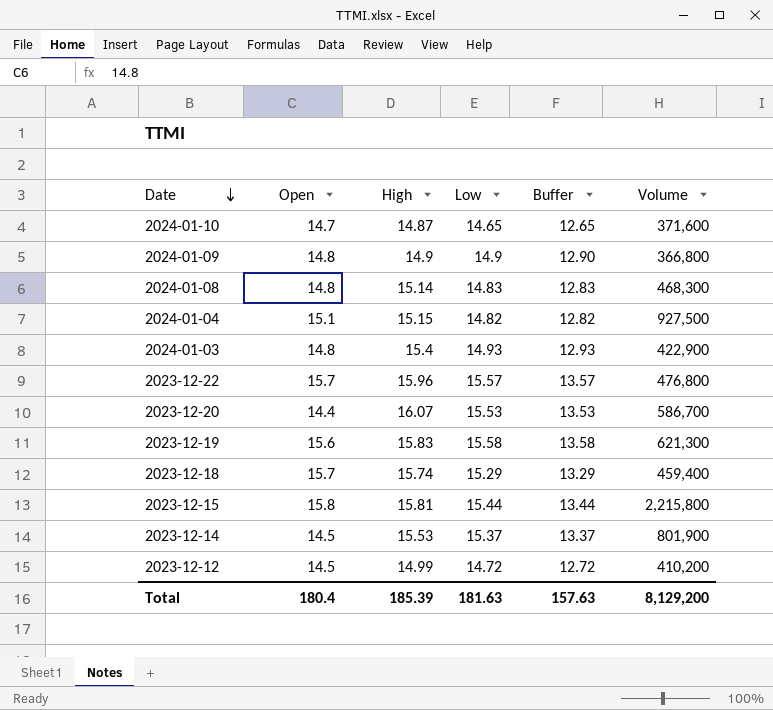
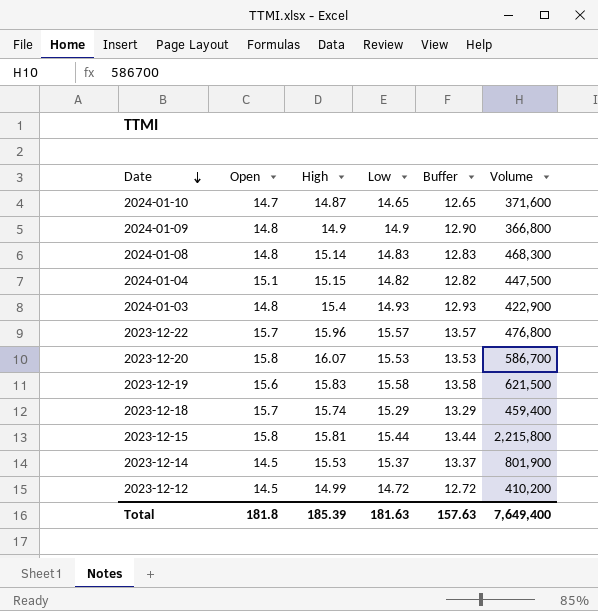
2024-01-04 | Volume: 927,500 -> 447,500
2023-12-20 | Open: 14.4 -> 15.8
2023-12-19 | Volume: 621,300 -> 621,500
Total | Open: 180.4 -> 181.8
Total | Volume: 8,129,200 -> 7,649,400

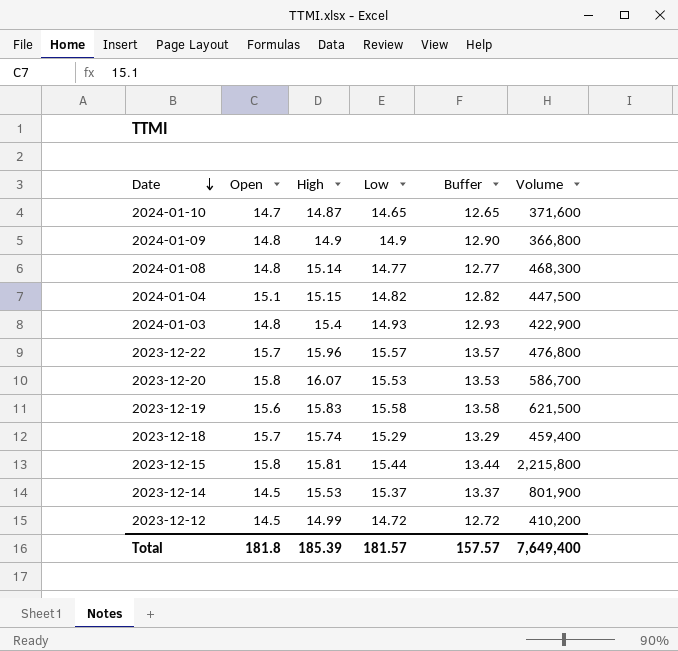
2024-01-08 | Low: 14.83 -> 14.77
2024-01-08 | Buffer: 12.83 -> 12.77
Total | Low: 181.63 -> 181.57
Total | Buffer: 157.63 -> 157.57

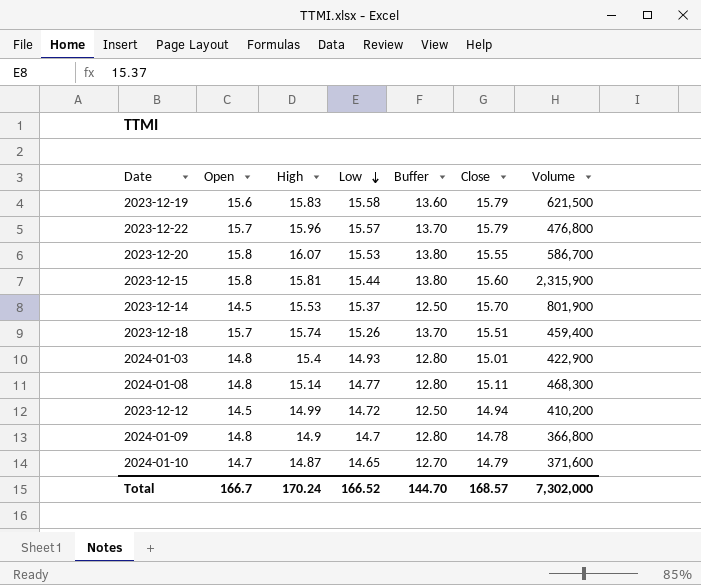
row order: Date descending -> Low descending
column Buffer | formula: [Low] - 2 -> [Open] - 2
column Close | position: none -> 6
row 2024-01-04: 15.1 | 15.15 | 14.82 | 12.82 | 447,500 -> none
2023-12-15 | Volume: 2,215,800 -> 2,315,900
2023-12-18 | Low: 15.29 -> 15.26
2024-01-09 | Low: 14.9 -> 14.7
Total | Open: 181.8 -> 166.7
Total | High: 185.39 -> 170.24
Total | Low: 181.57 -> 166.52
Total | Buffer: 157.57 -> 144.70
Total | Volume: 7,649,400 -> 7,302,000

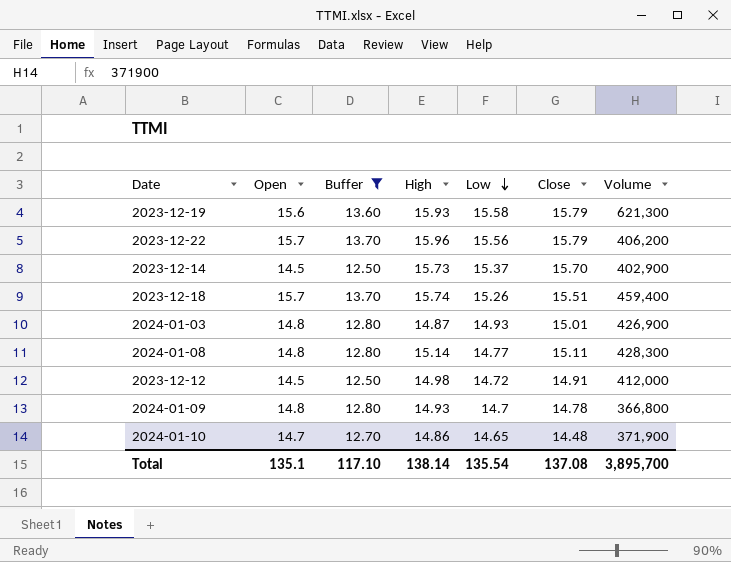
filter: none -> Buffer != 13.80
column Buffer | position: 5 -> 3
2023-12-19 | High: 15.83 -> 15.93
2023-12-19 | Volume: 621,500 -> 621,300
2023-12-22 | Low: 15.57 -> 15.56
2023-12-22 | Volume: 476,800 -> 406,200
2023-12-14 | High: 15.53 -> 15.73
2023-12-14 | Volume: 801,900 -> 402,900
2024-01-03 | High: 15.4 -> 14.87
2024-01-03 | Volume: 422,900 -> 426,900
2024-01-08 | Volume: 468,300 -> 428,300
2023-12-12 | High: 14.99 -> 14.98
2023-12-12 | Close: 14.94 -> 14.91
2023-12-12 | Volume: 410,200 -> 412,000
2024-01-09 | High: 14.9 -> 14.93
2024-01-10 | High: 14.87 -> 14.86
2024-01-10 | Close: 14.79 -> 14.48
2024-01-10 | Volume: 371,600 -> 371,900
Total | Open: 166.7 -> 135.1
Total | Buffer: 144.70 -> 117.10
Total | High: 170.24 -> 138.14
Total | Low: 166.52 -> 135.54
Total | Close: 168.57 -> 137.08
Total | Volume: 7,302,000 -> 3,895,700

